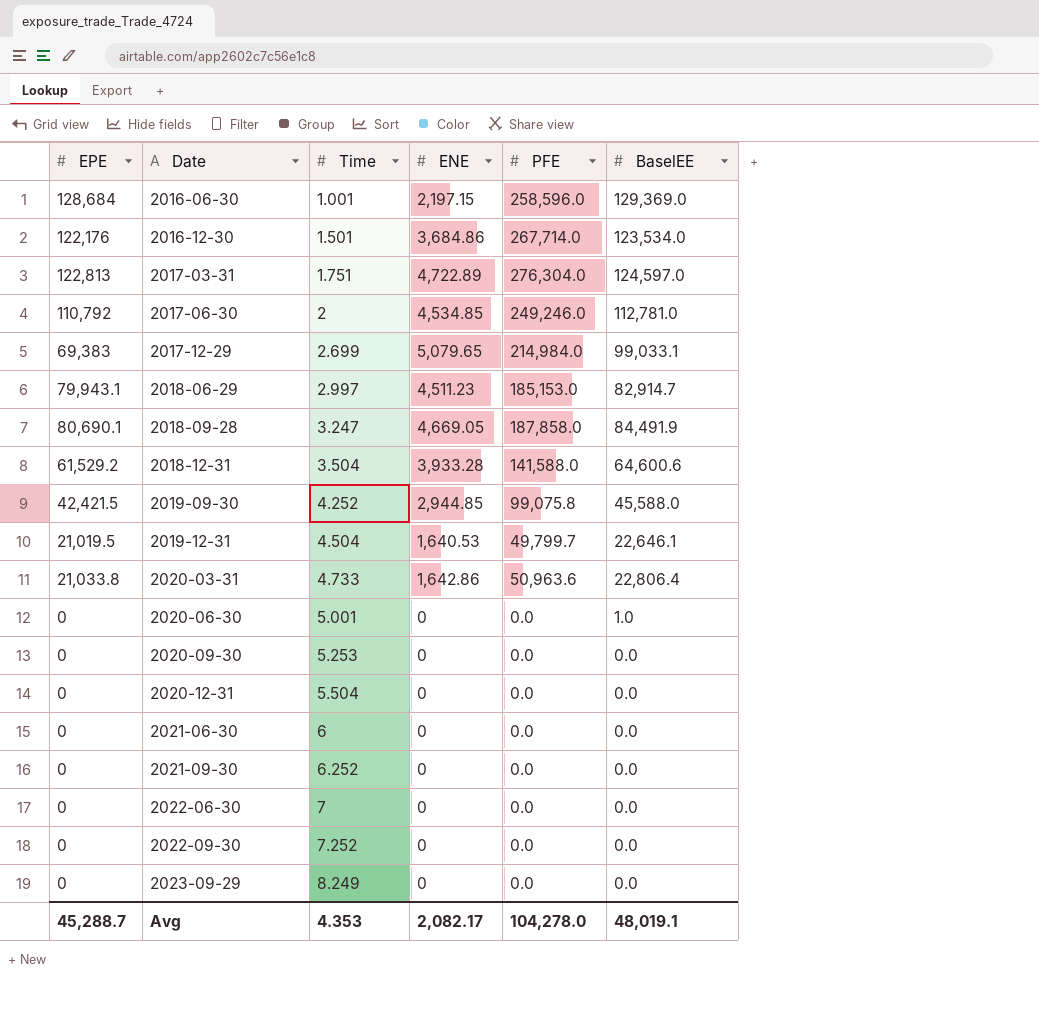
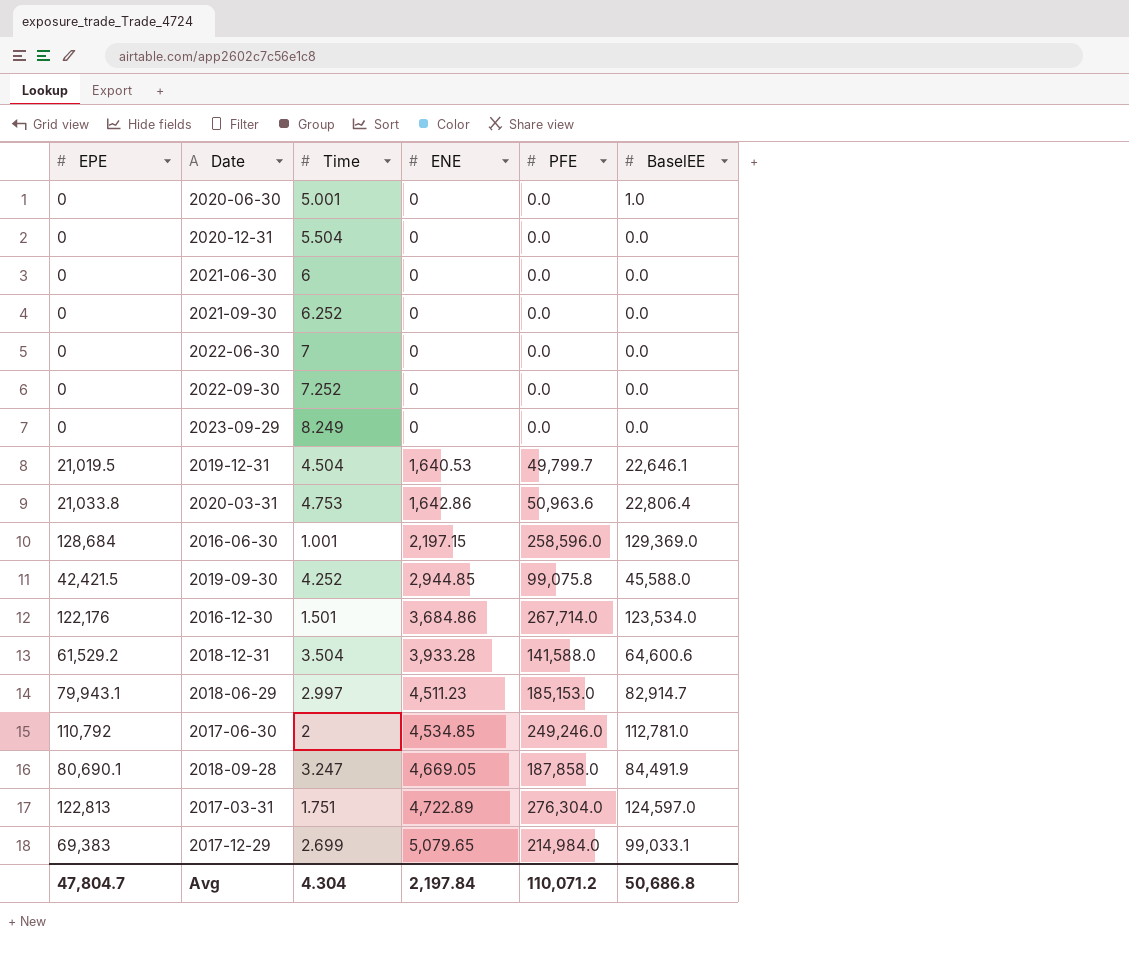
row order: Date ascending -> ENE ascending
row 2020-09-30: 0 | 5.253 | 0 | 0.0 | 0.0 -> none
2020-03-31 | Time: 4.733 -> 4.753
Avg | EPE: 45,288.7 -> 47,804.7
Avg | Time: 4.353 -> 4.304
Avg | ENE: 2,082.17 -> 2,197.84
Avg | PFE: 104,278.0 -> 110,071.2
Avg | BaselEE: 48,019.1 -> 50,686.8

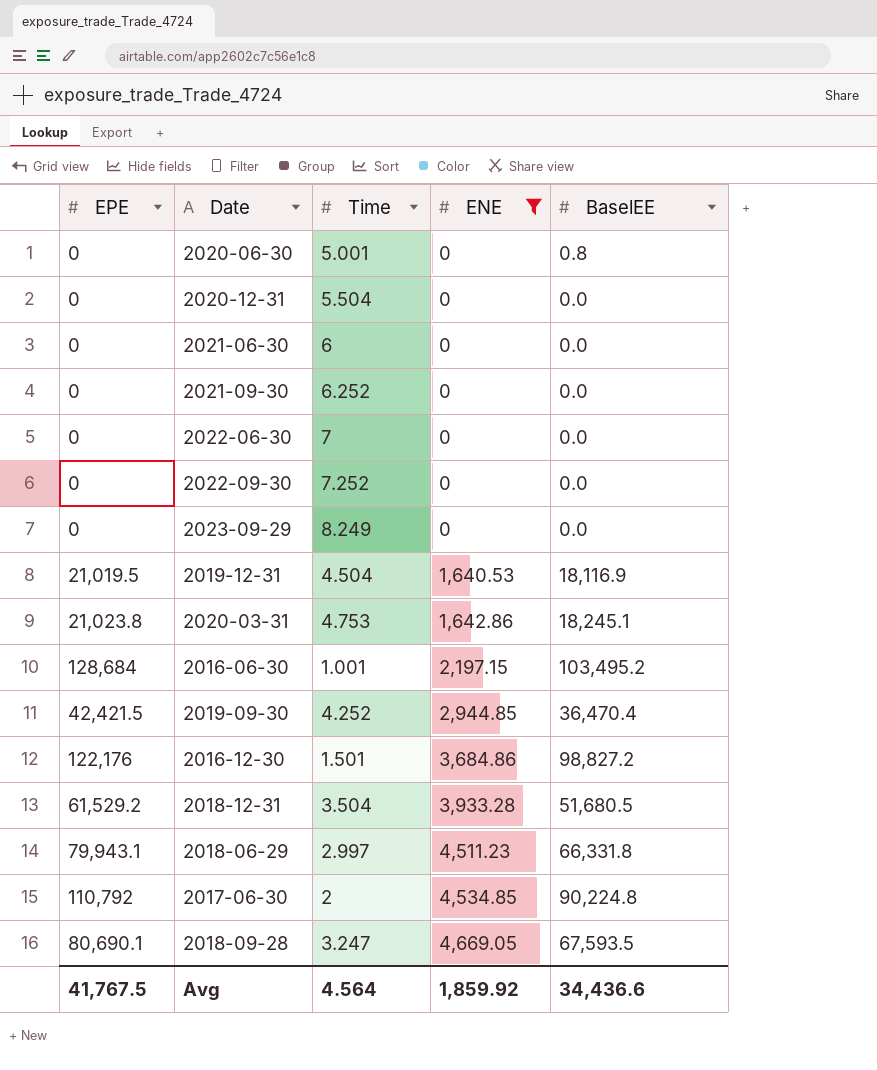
filter: none -> ENE <= 4,669.05
column PFE | position: 5 -> none
2020-06-30 | BaselEE: 1.0 -> 0.8
2019-12-31 | BaselEE: 22,646.1 -> 18,116.9
2020-03-31 | EPE: 21,033.8 -> 21,023.8
2020-03-31 | BaselEE: 22,806.4 -> 18,245.1
2016-06-30 | BaselEE: 129,369.0 -> 103,495.2
2019-09-30 | BaselEE: 45,588.0 -> 36,470.4
2016-12-30 | BaselEE: 123,534.0 -> 98,827.2
2018-12-31 | BaselEE: 64,600.6 -> 51,680.5
2018-06-29 | BaselEE: 82,914.7 -> 66,331.8
2017-06-30 | BaselEE: 112,781.0 -> 90,224.8
2018-09-28 | BaselEE: 84,491.9 -> 67,593.5
Avg | EPE: 47,804.7 -> 41,767.5
Avg | Time: 4.304 -> 4.564
Avg | ENE: 2,197.84 -> 1,859.92
Avg | BaselEE: 50,686.8 -> 34,436.6

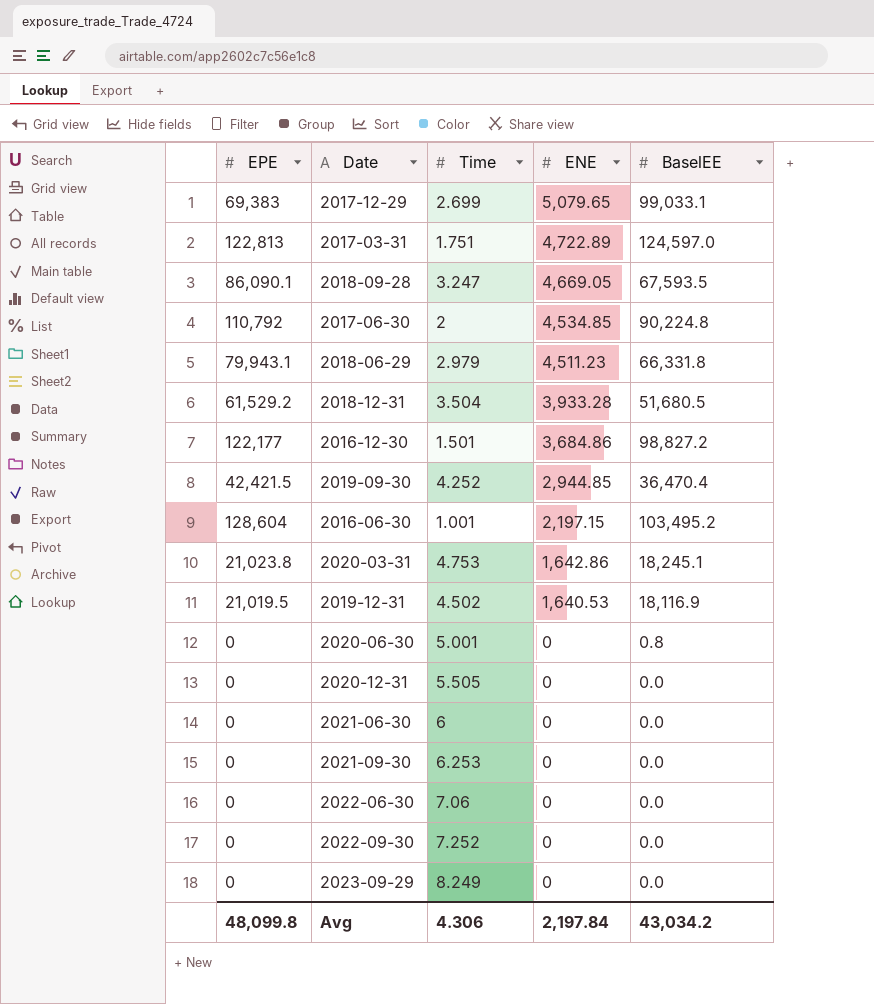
filter: ENE <= 4,669.05 -> none
row order: ENE ascending -> ENE descending
2018-09-28 | EPE: 80,690.1 -> 86,090.1
2018-06-29 | Time: 2.997 -> 2.979
2016-12-30 | EPE: 122,176 -> 122,177
2016-06-30 | EPE: 128,684 -> 128,604
2019-12-31 | Time: 4.504 -> 4.502
2020-12-31 | Time: 5.504 -> 5.505
2021-09-30 | Time: 6.252 -> 6.253
2022-06-30 | Time: 7 -> 7.06
Avg | EPE: 41,767.5 -> 48,099.8
Avg | Time: 4.564 -> 4.306
Avg | ENE: 1,859.92 -> 2,197.84
Avg | BaselEE: 34,436.6 -> 43,034.2

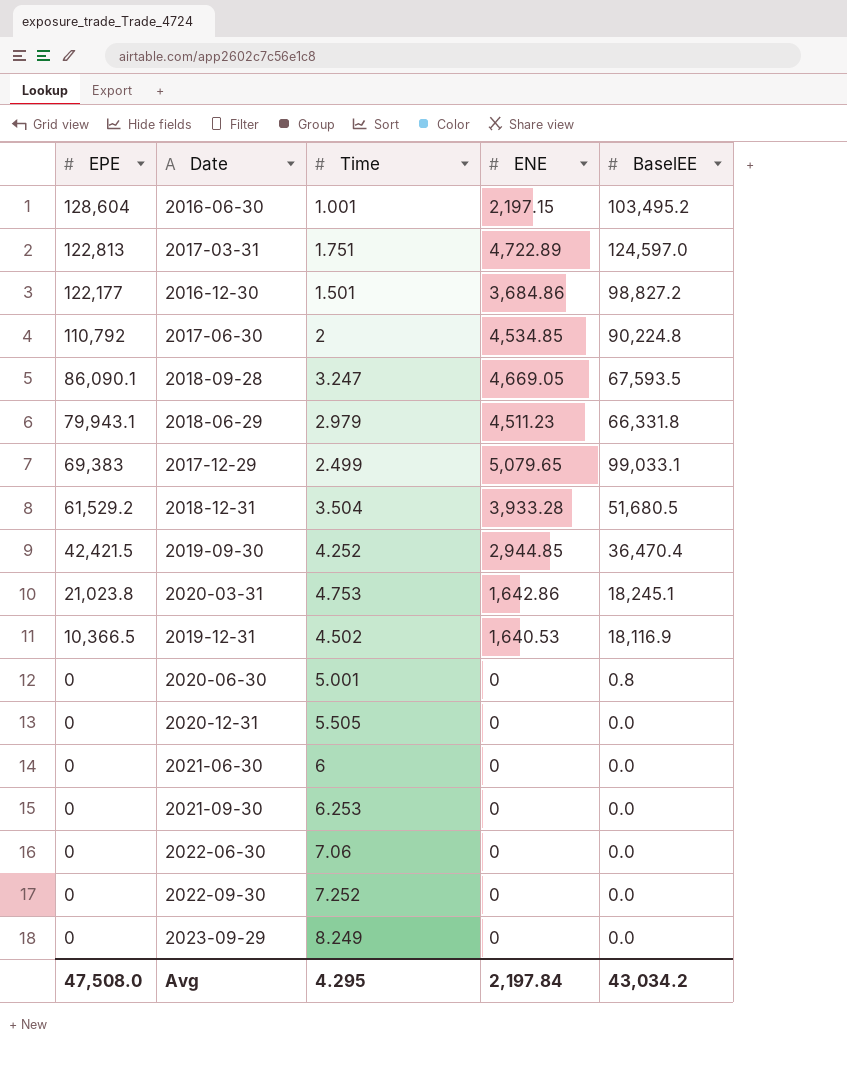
row order: ENE descending -> EPE descending
2017-12-29 | Time: 2.699 -> 2.499
2019-12-31 | EPE: 21,019.5 -> 10,366.5
Avg | EPE: 48,099.8 -> 47,508.0
Avg | Time: 4.306 -> 4.295

